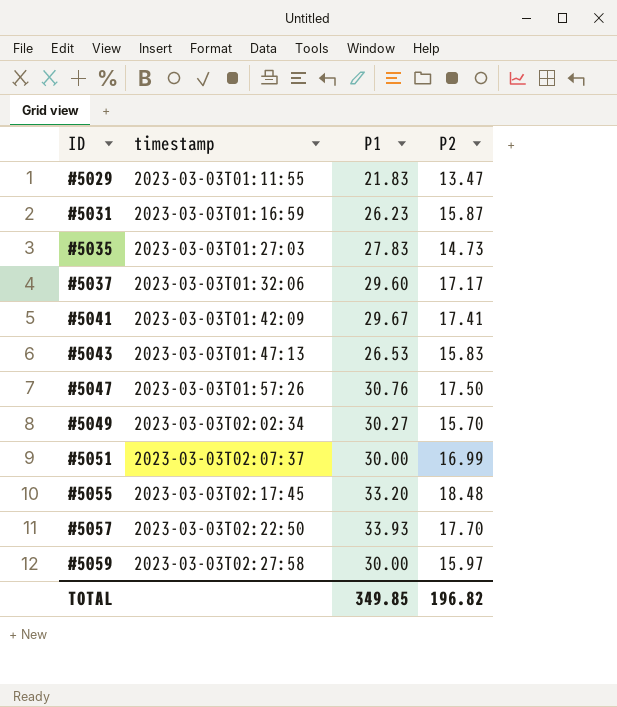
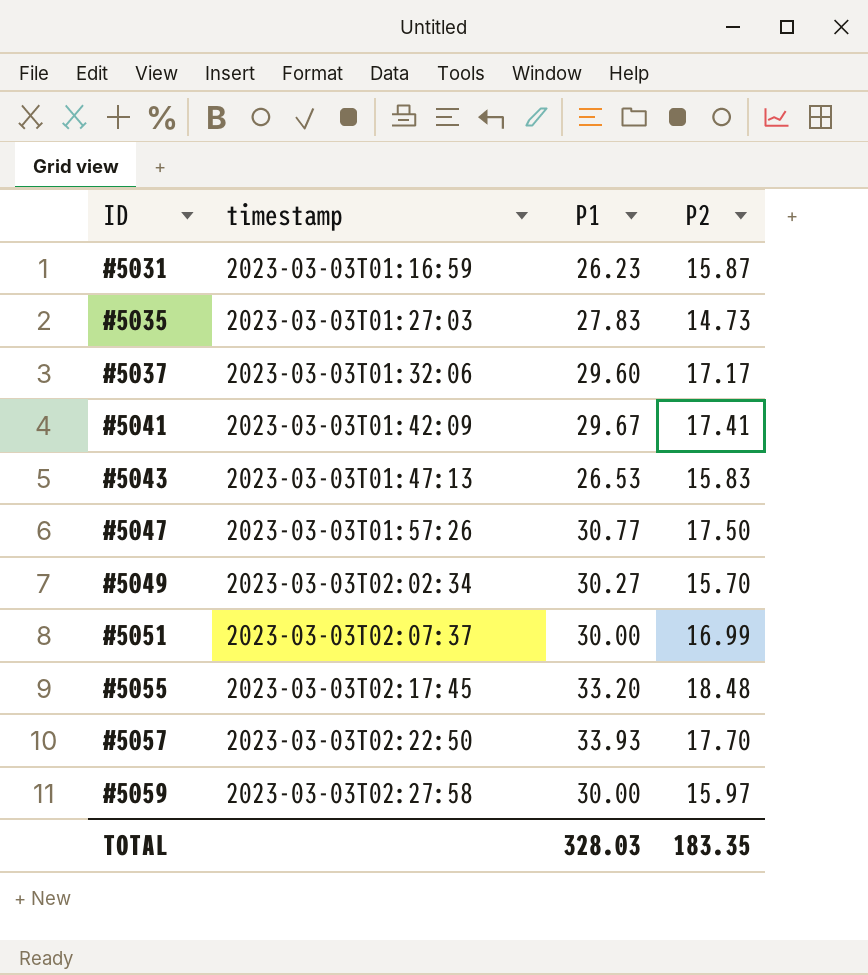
row #5029: 2023-03-03T01:11:55 | 21.83 | 13.47 -> none
#5047 | P1: 30.76 -> 30.77
TOTAL | P1: 349.85 -> 328.03
TOTAL | P2: 196.82 -> 183.35

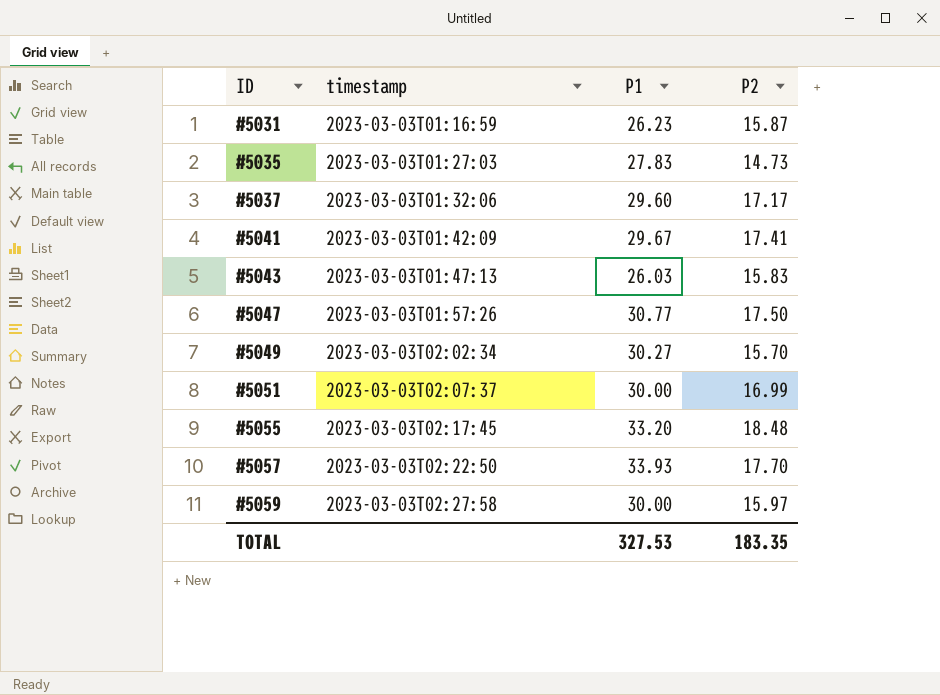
#5043 | P1: 26.53 -> 26.03
TOTAL | P1: 328.03 -> 327.53

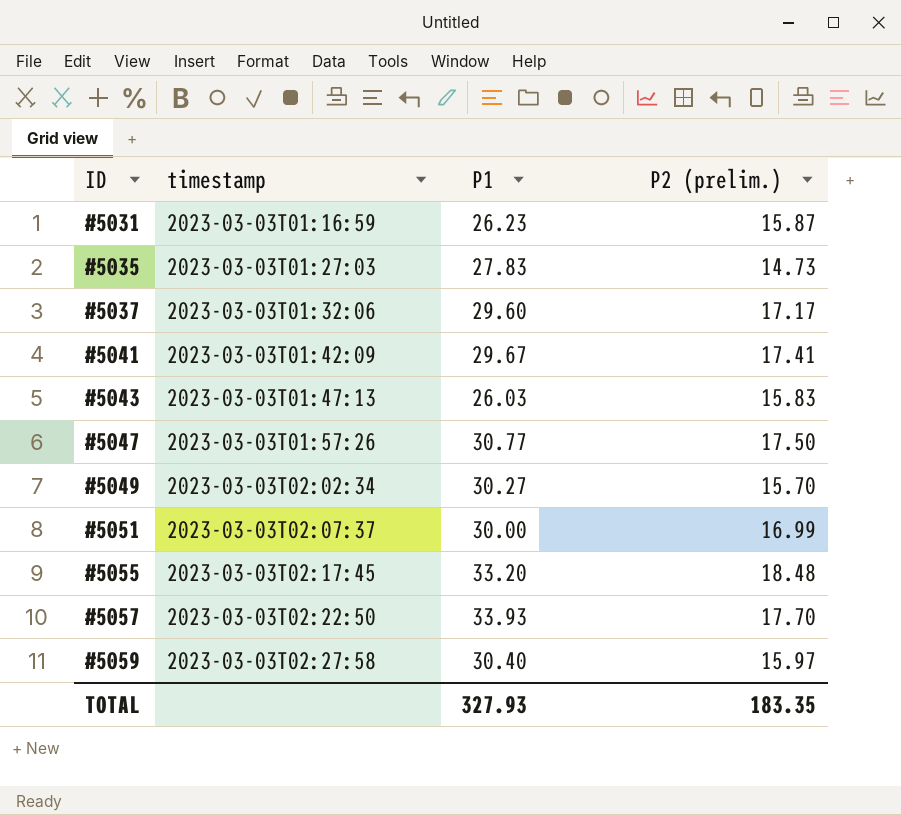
column name: P2 -> P2 (prelim.)
#5059 | P1: 30.00 -> 30.40
TOTAL | P1: 327.53 -> 327.93

